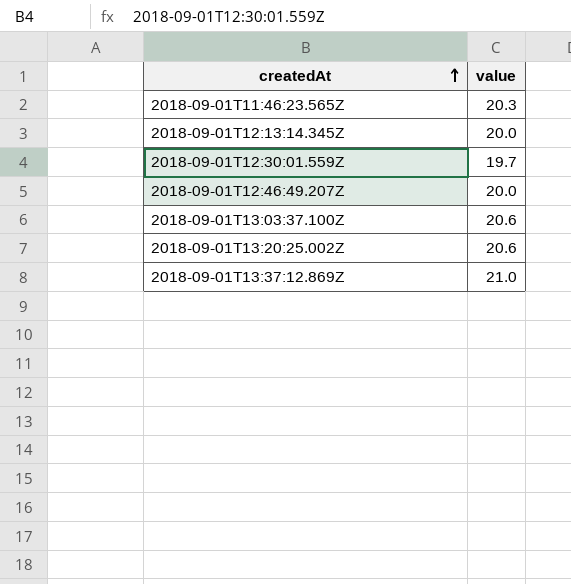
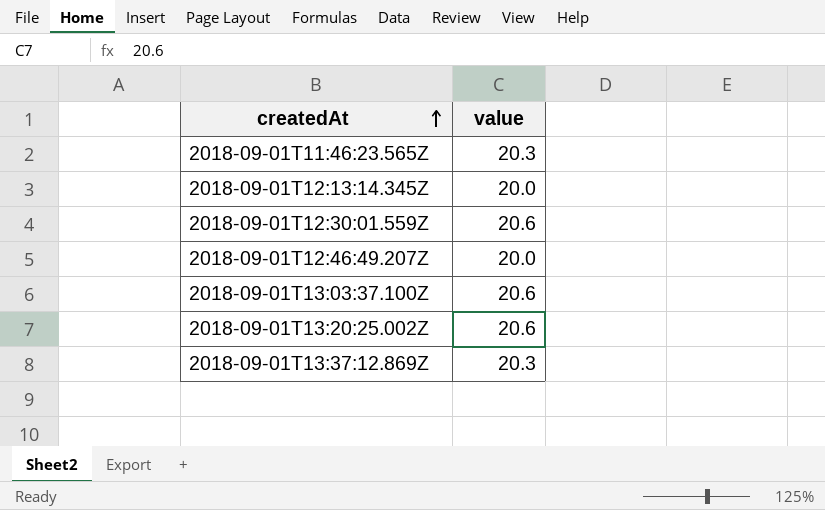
2018-09-01T12:30:01.559Z | value: 19.7 -> 20.6
2018-09-01T13:37:12.869Z | value: 21.0 -> 20.3

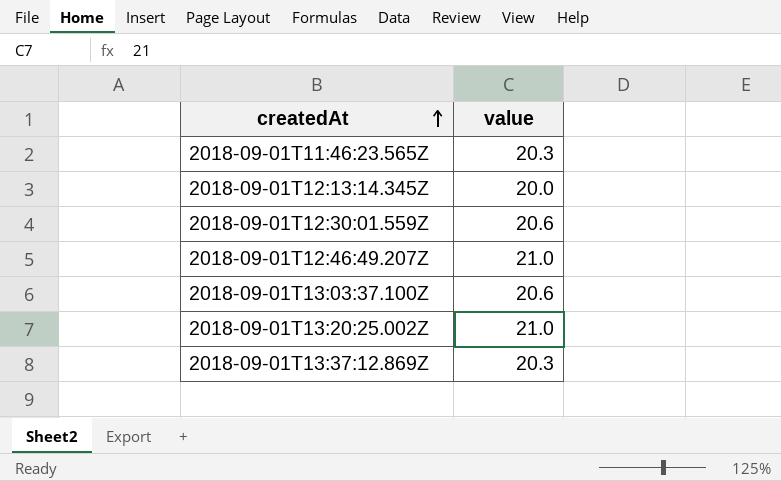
2018-09-01T12:46:49.207Z | value: 20.0 -> 21.0
2018-09-01T13:20:25.002Z | value: 20.6 -> 21.0

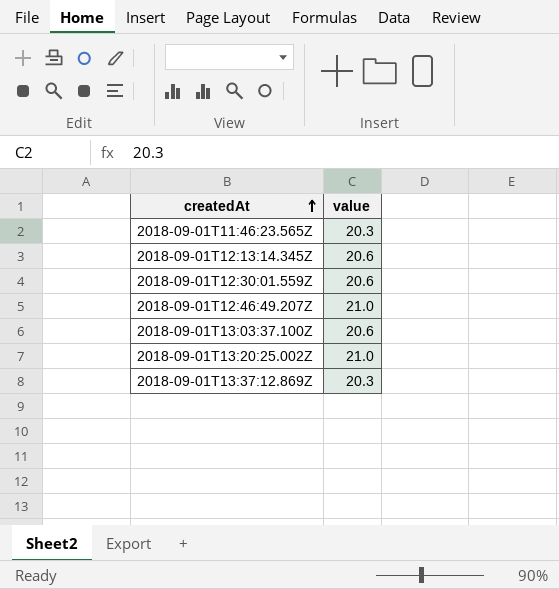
2018-09-01T12:13:14.345Z | value: 20.0 -> 20.6

